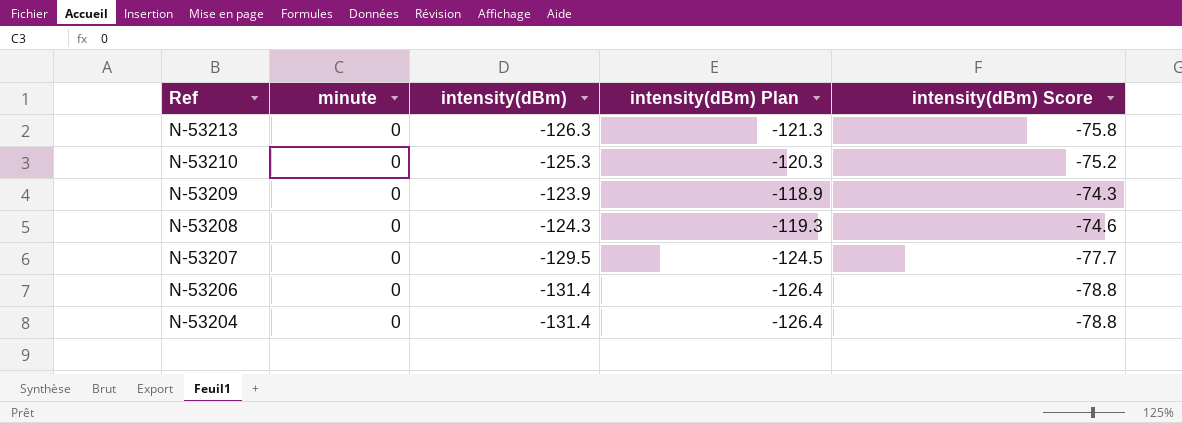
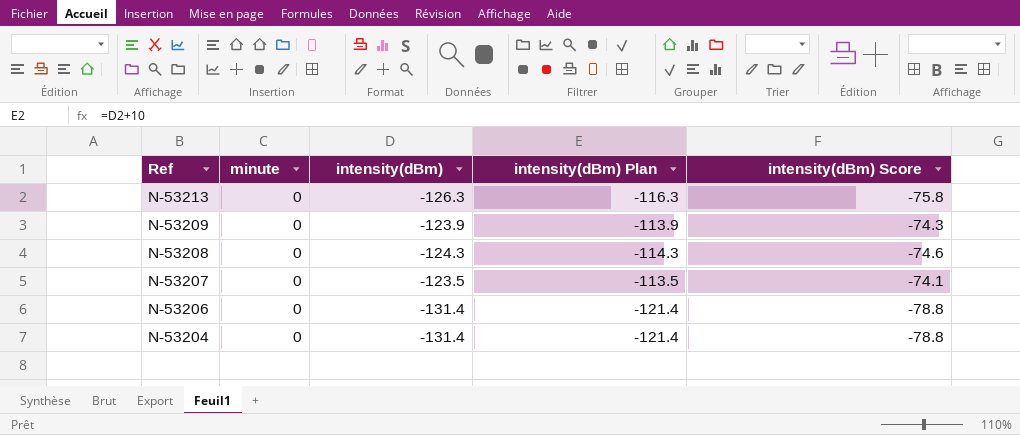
column intensity(dBm) Plan | formula: [intensity(dBm)] + 5 -> [intensity(dBm)] + 10
row N-53210: 0 | -125.3 | -120.3 | -75.2 -> none
N-53207 | intensity(dBm): -129.5 -> -123.5
N-53207 | intensity(dBm) Score: -77.7 -> -74.1

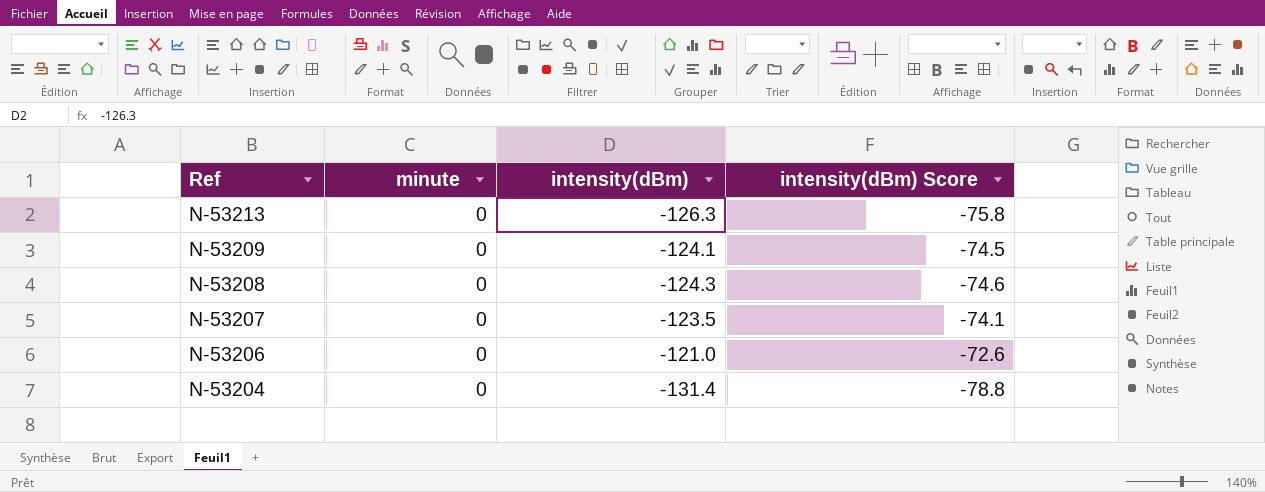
column intensity(dBm) Plan | formula: [intensity(dBm)] + 10 -> none
N-53209 | intensity(dBm): -123.9 -> -124.1
N-53209 | intensity(dBm) Score: -74.3 -> -74.5
N-53206 | intensity(dBm): -131.4 -> -121.0
N-53206 | intensity(dBm) Score: -78.8 -> -72.6

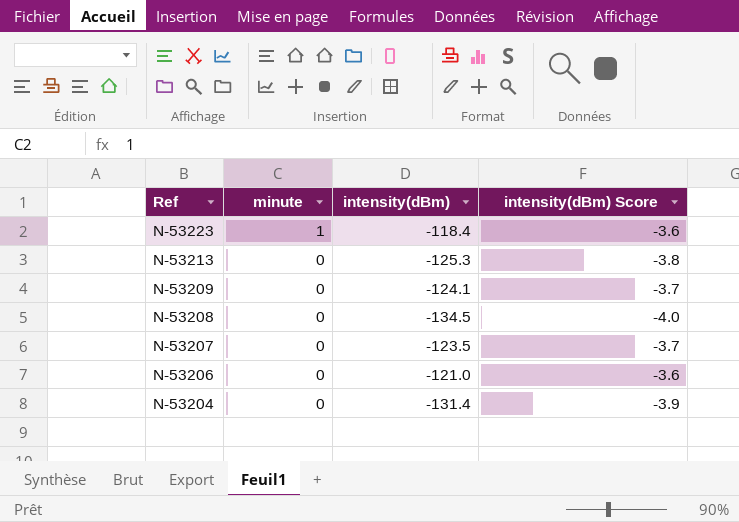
column intensity(dBm) Score | formula: [intensity(dBm)] * 0.6 -> [intensity(dBm)] * 0.03
row N-53223: none -> 1 | -118.4 | -3.6
N-53213 | intensity(dBm): -126.3 -> -125.3
N-53208 | intensity(dBm): -124.3 -> -134.5

